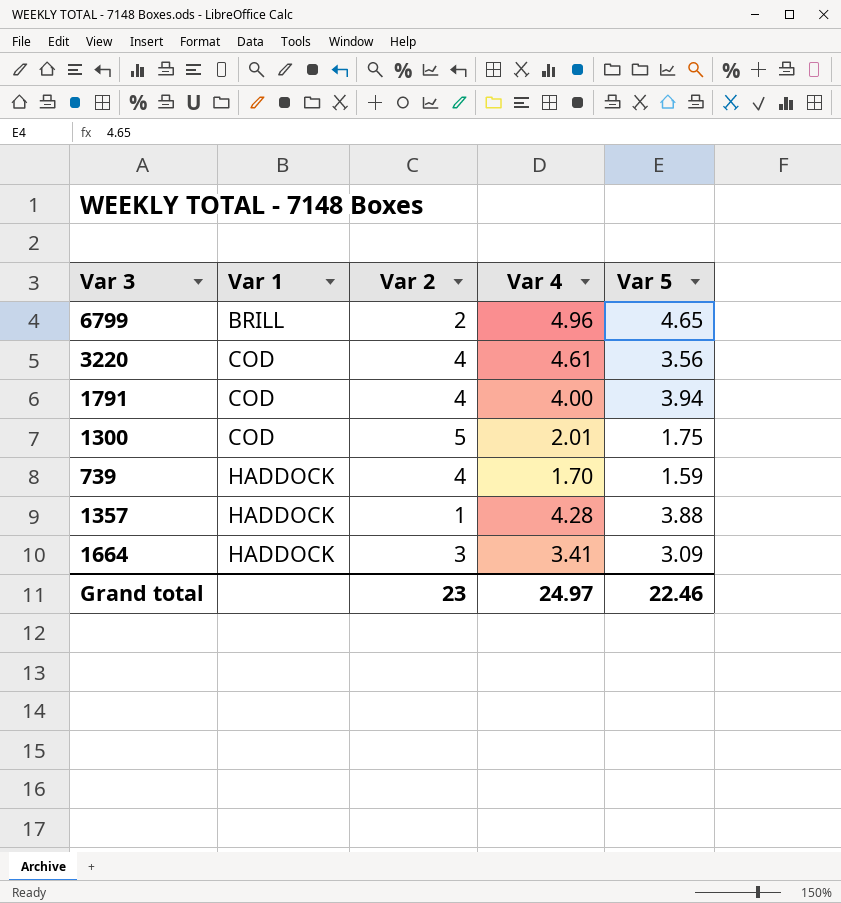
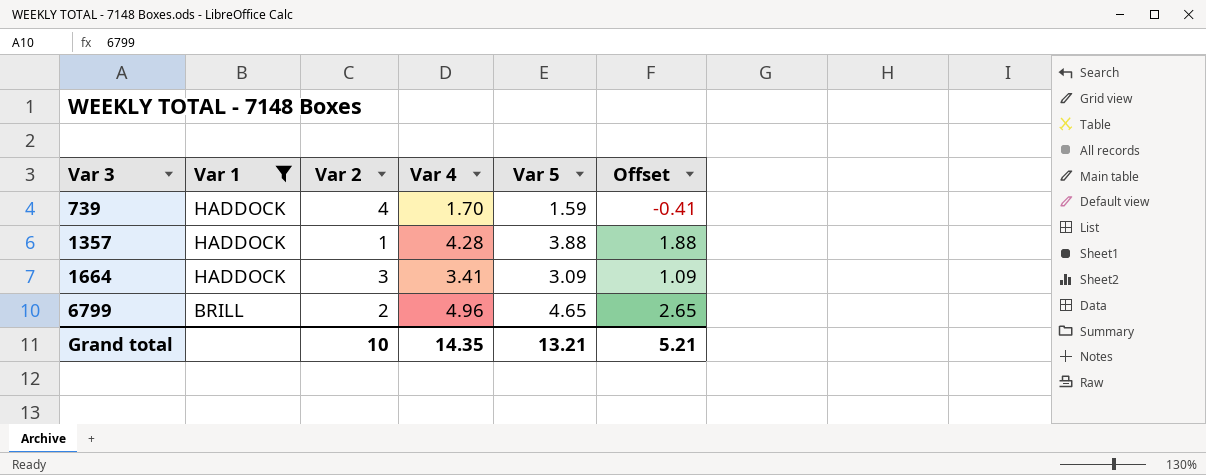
filter: none -> Var 1 != COD
row order: Var 1 ascending -> Var 3 ascending
column Offset | formula: none -> [Var 5] - 2
Grand total | Var 2: 23 -> 10
Grand total | Var 4: 24.97 -> 14.35
Grand total | Var 5: 22.46 -> 13.21

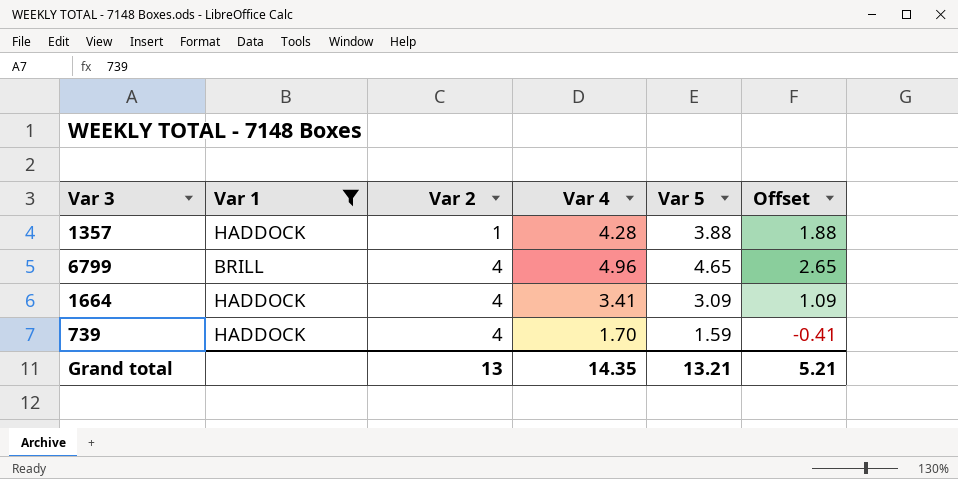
row order: Var 3 ascending -> Var 2 ascending
6799 | Var 2: 2 -> 4
1664 | Var 2: 3 -> 4
Grand total | Var 2: 10 -> 13

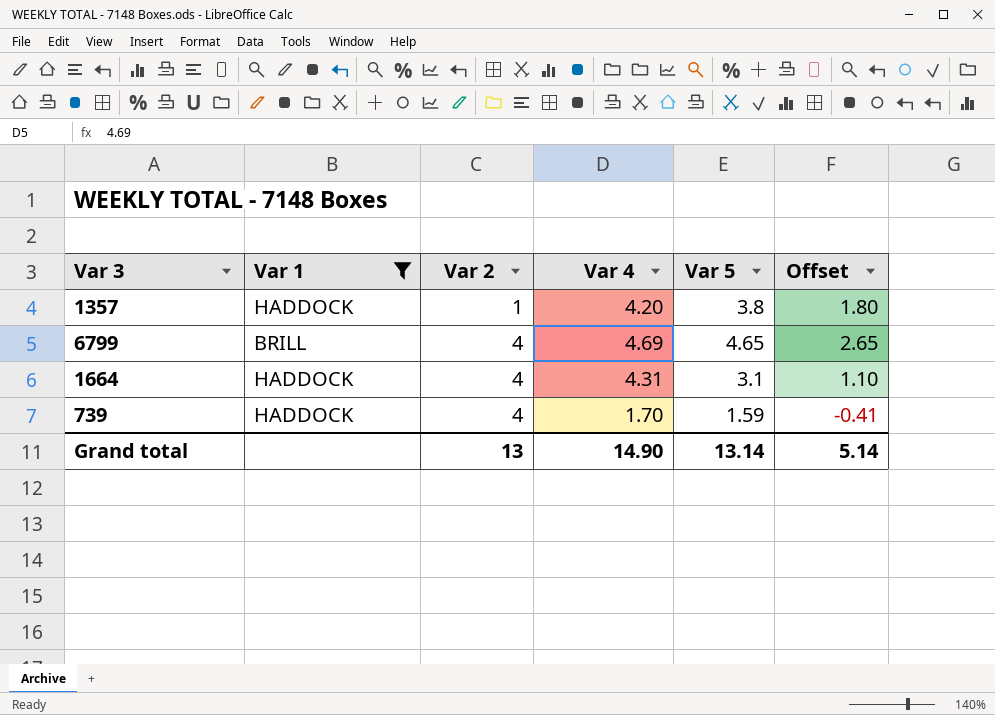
1357 | Var 4: 4.28 -> 4.20
1357 | Var 5: 3.88 -> 3.8
1357 | Offset: 1.88 -> 1.80
6799 | Var 4: 4.96 -> 4.69
1664 | Var 4: 3.41 -> 4.31
1664 | Var 5: 3.09 -> 3.1
1664 | Offset: 1.09 -> 1.10
Grand total | Var 4: 14.35 -> 14.90
Grand total | Var 5: 13.21 -> 13.14
Grand total | Offset: 5.21 -> 5.14

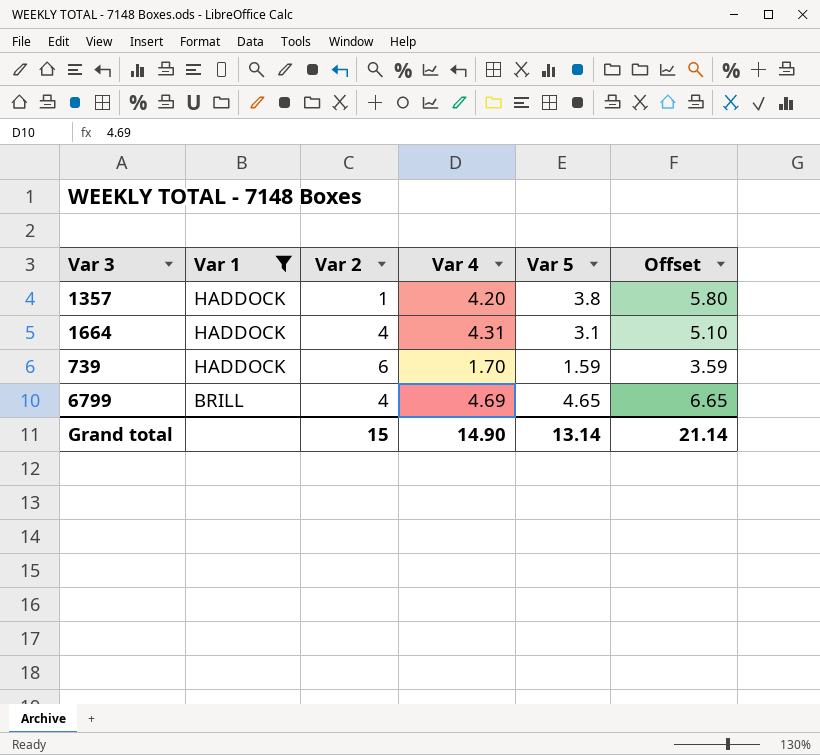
row order: Var 2 ascending -> Var 1 descending
column Offset | formula: [Var 5] - 2 -> [Var 5] + 2
739 | Var 2: 4 -> 6
Grand total | Var 2: 13 -> 15
Grand total | Offset: 5.14 -> 21.14

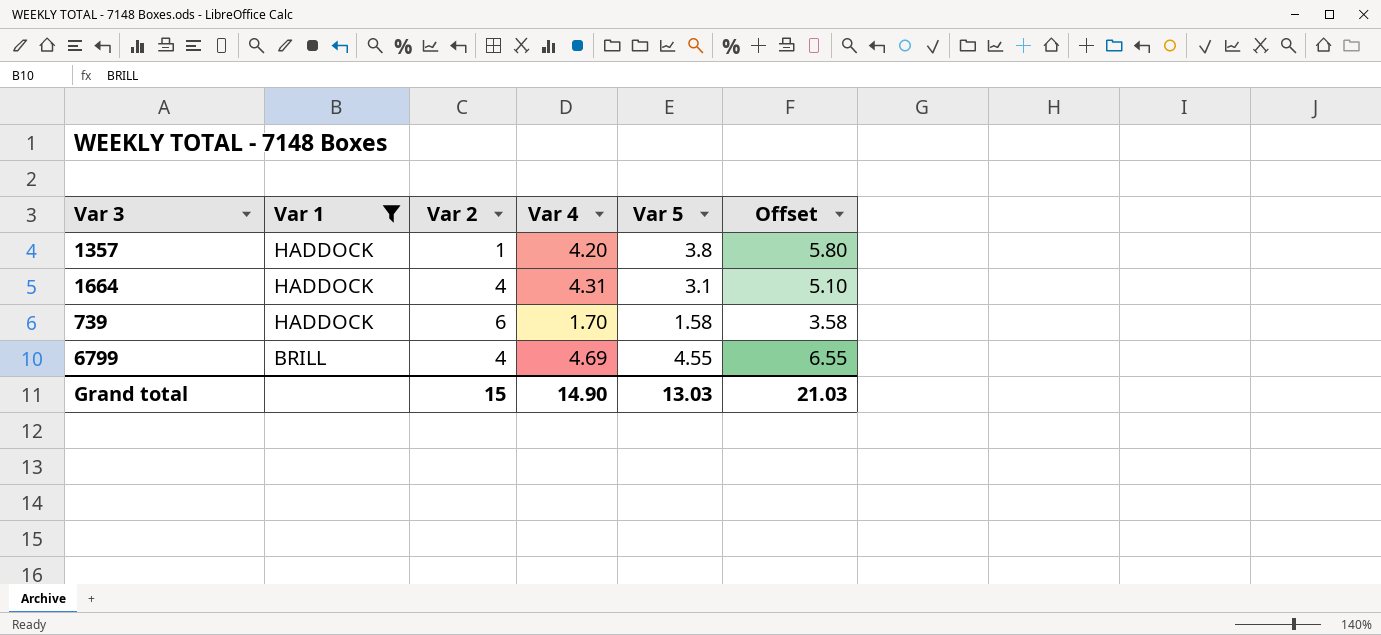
739 | Var 5: 1.59 -> 1.58
739 | Offset: 3.59 -> 3.58
6799 | Var 5: 4.65 -> 4.55
6799 | Offset: 6.65 -> 6.55
Grand total | Var 5: 13.14 -> 13.03
Grand total | Offset: 21.14 -> 21.03

